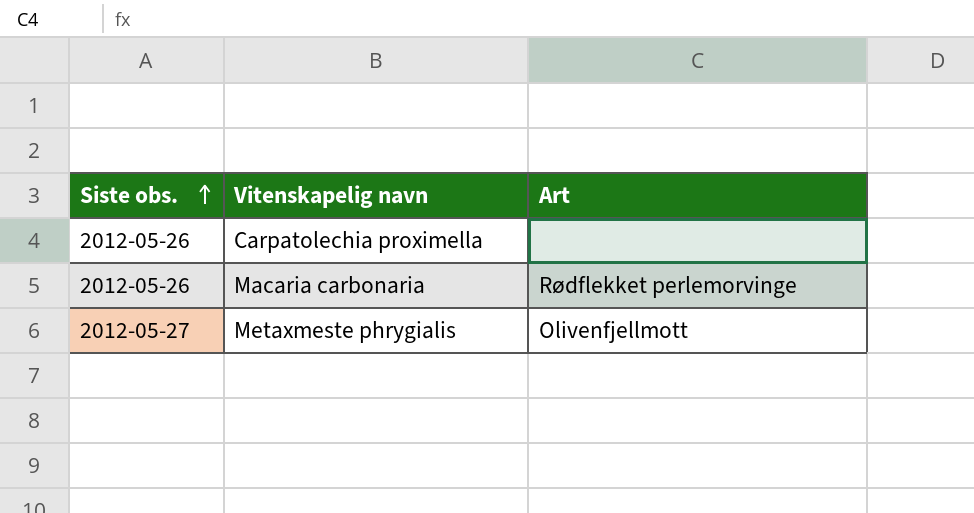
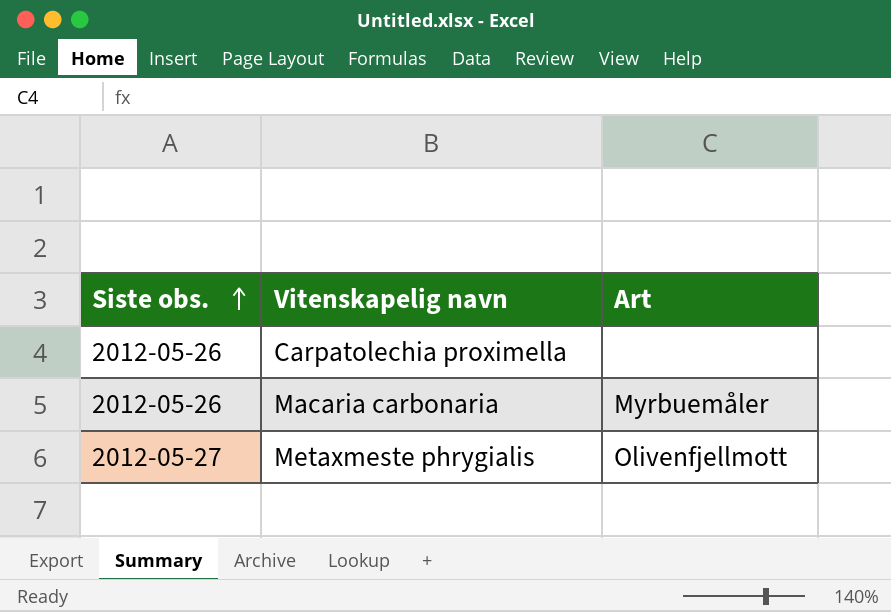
Macaria carbonaria | Art: Rødflekket perlemorvinge -> Myrbuemåler

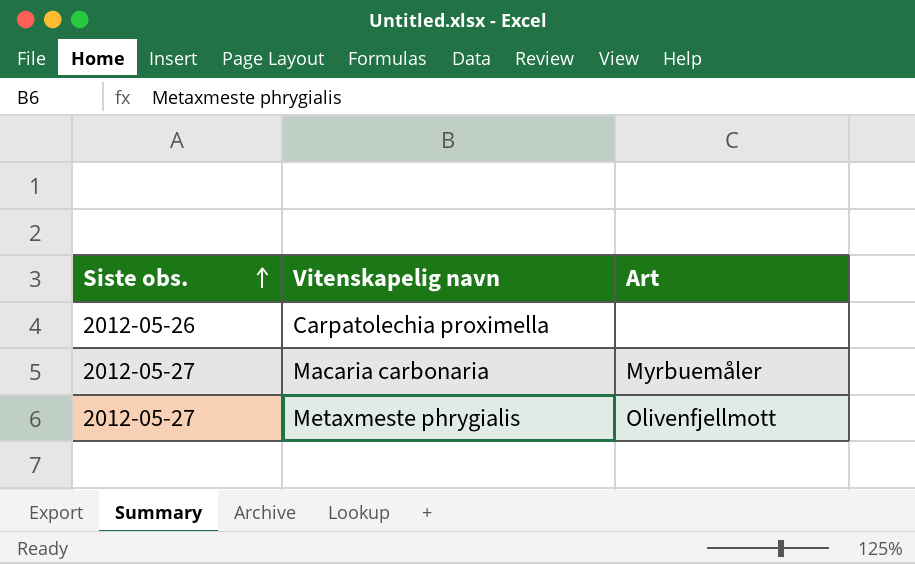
Macaria carbonaria | Siste obs.: 2012-05-26 -> 2012-05-27

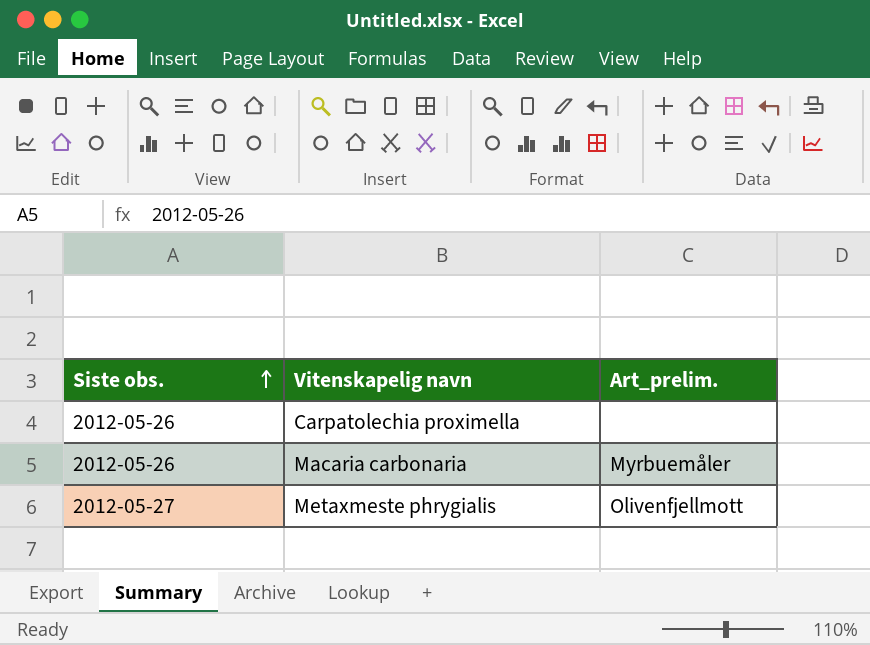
column name: Art -> Art_prelim.
Macaria carbonaria | Siste obs.: 2012-05-27 -> 2012-05-26

